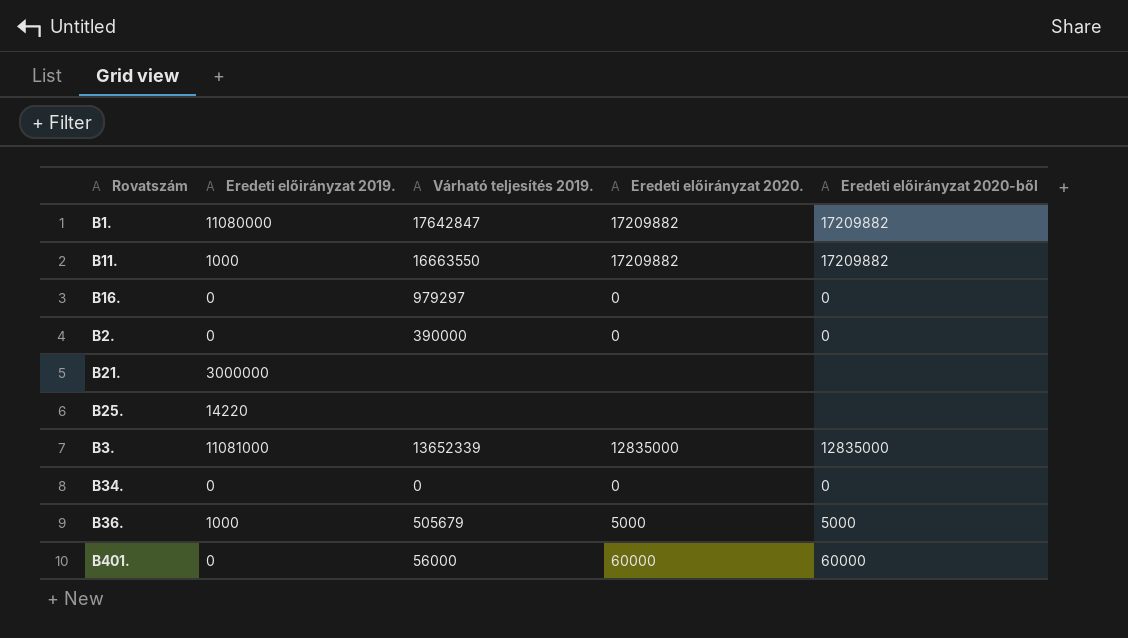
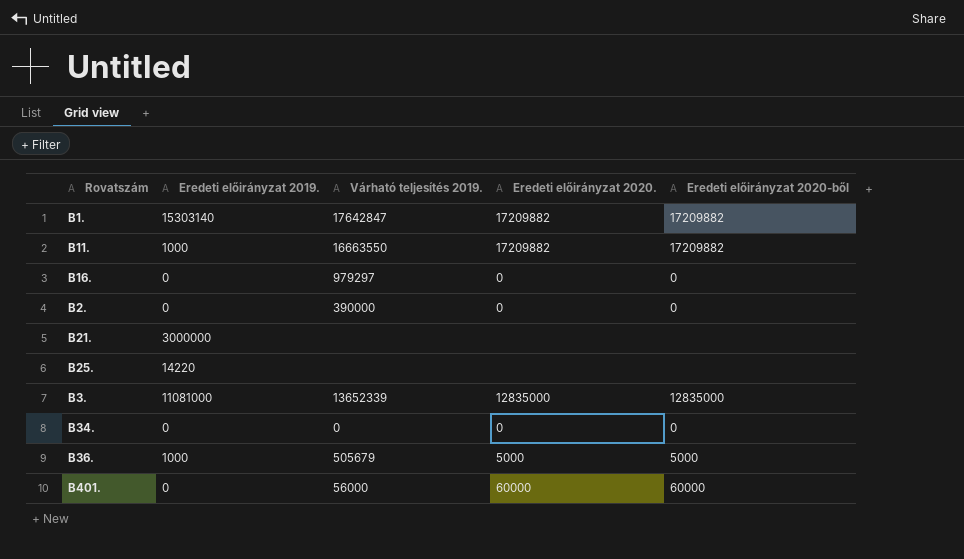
B1. | Eredeti előirányzat 2019.: 11080000 -> 15303140

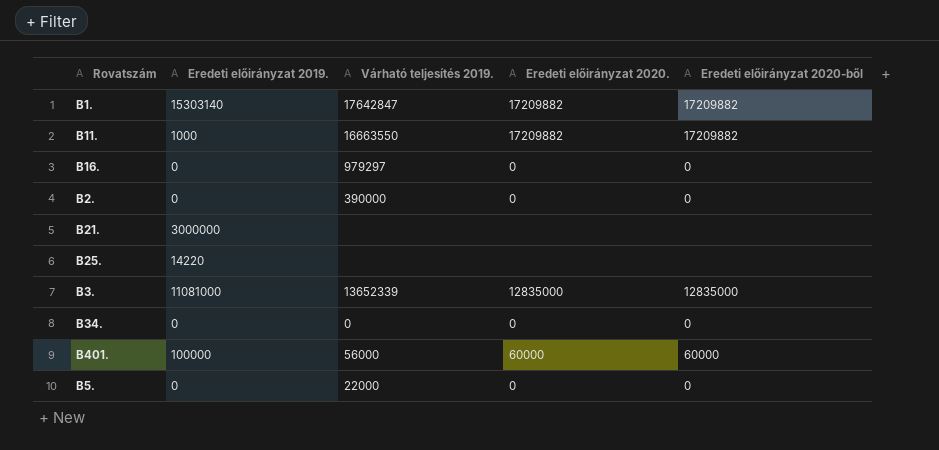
row B36.: 1000 | 505679 | 5000 | 5000 -> none
B401. | Eredeti előirányzat 2019.: 0 -> 100000
row B5.: none -> 0 | 22000 | 0 | 0

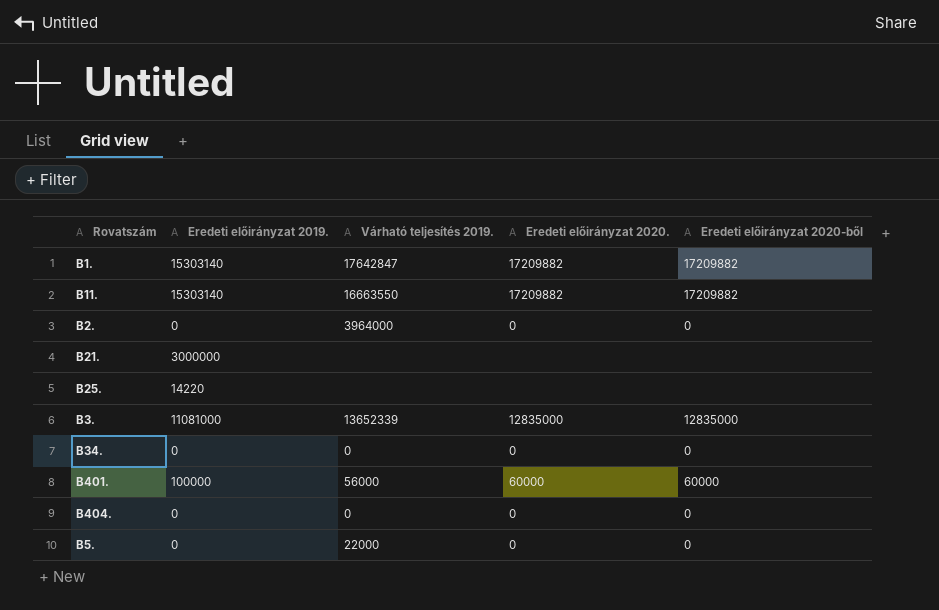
row B16.: 0 | 979297 | 0 | 0 -> none
B11. | Eredeti előirányzat 2019.: 1000 -> 15303140
B2. | Várható teljesítés 2019.: 390000 -> 3964000
row B404.: none -> 0 | 0 | 0 | 0

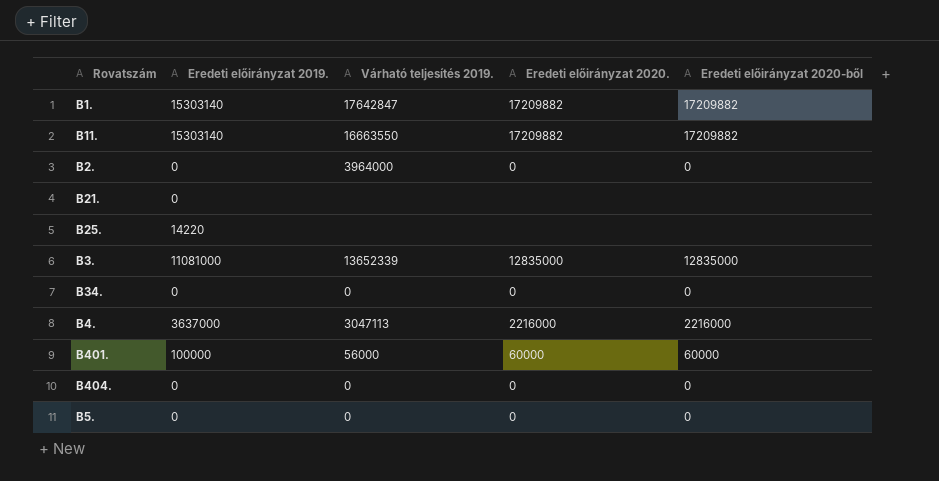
B21. | Eredeti előirányzat 2019.: 3000000 -> 0
row B4.: none -> 3637000 | 3047113 | 2216000 | 2216000
B5. | Várható teljesítés 2019.: 22000 -> 0

